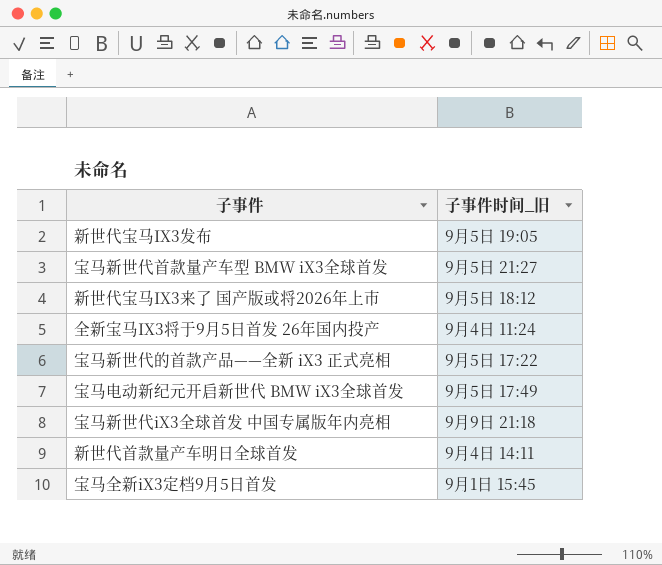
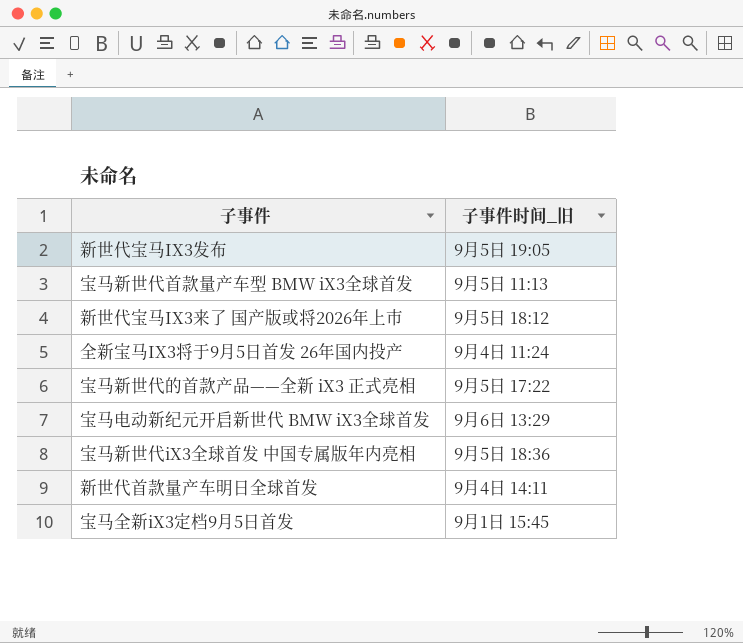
宝马新世代首款量产车型 BMW iX3全球首发 | 子事件时间_旧: 9月5日 21:27 -> 9月5日 11:13
宝马电动新纪元开启新世代 BMW iX3全球首发 | 子事件时间_旧: 9月5日 17:49 -> 9月6日 13:29
宝马新世代iX3全球首发 中国专属版年内亮相 | 子事件时间_旧: 9月9日 21:18 -> 9月5日 18:36

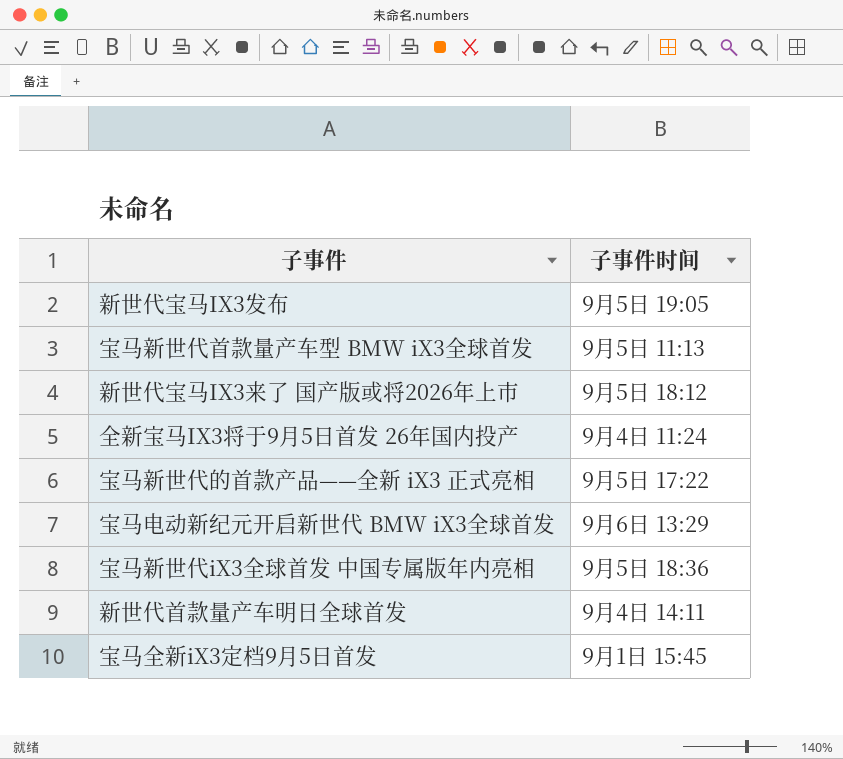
column name: 子事件时间_旧 -> 子事件时间

